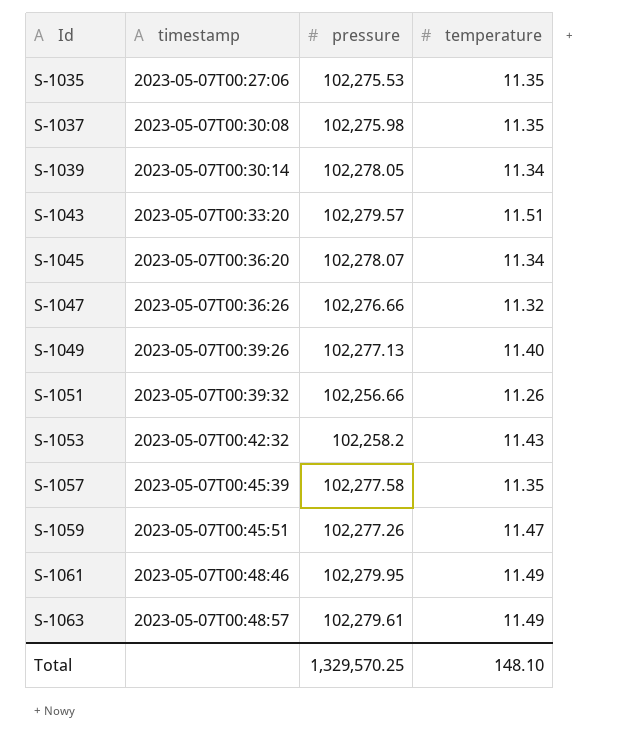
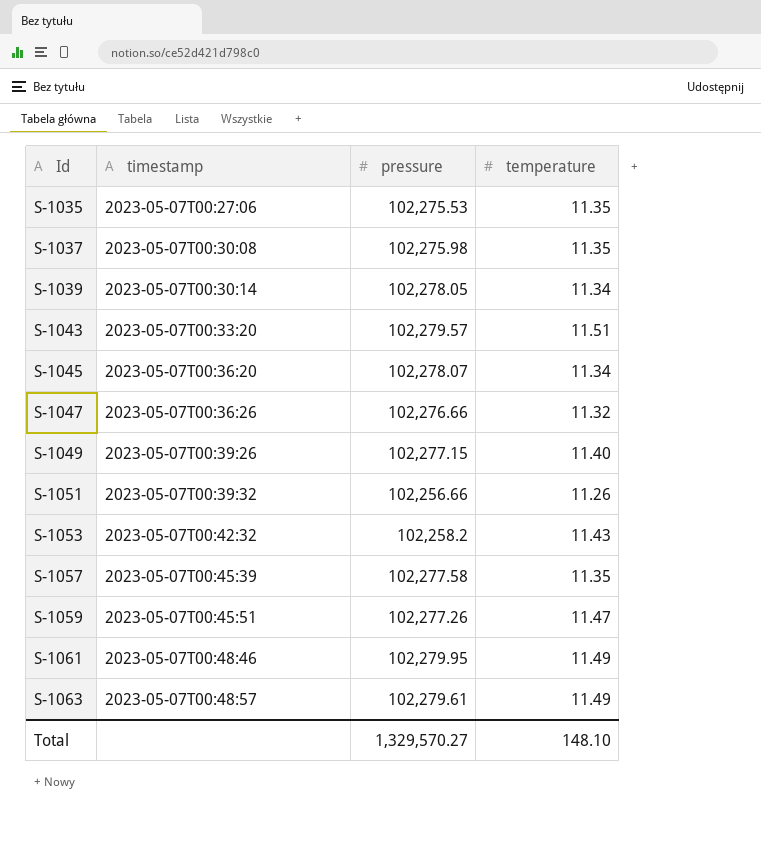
S-1049 | pressure: 102,277.13 -> 102,277.15
Total | pressure: 1,329,570.25 -> 1,329,570.27

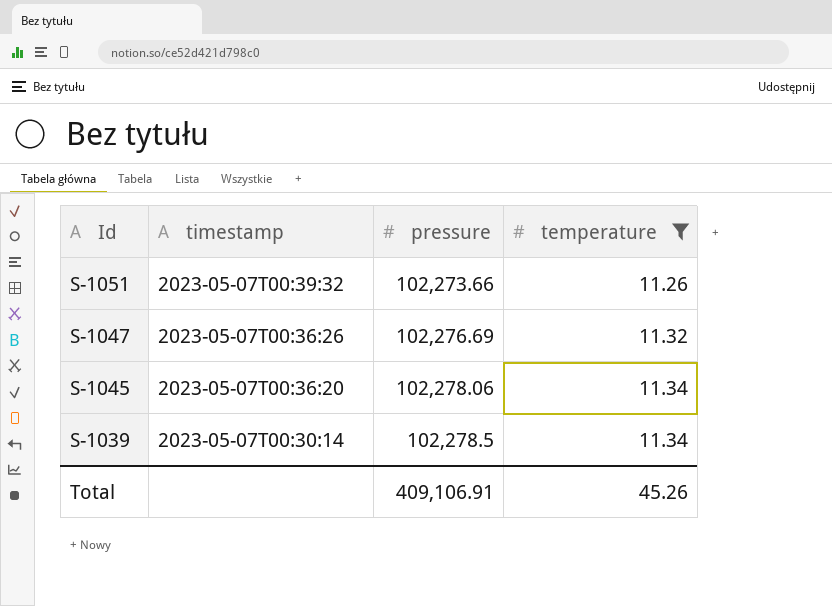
filter: none -> temperature <= 11.34
row order: Id ascending -> Id descending
S-1051 | pressure: 102,256.66 -> 102,273.66
S-1047 | pressure: 102,276.66 -> 102,276.69
S-1045 | pressure: 102,278.07 -> 102,278.06
S-1039 | pressure: 102,278.05 -> 102,278.5
Total | pressure: 1,329,570.27 -> 409,106.91
Total | temperature: 148.10 -> 45.26

